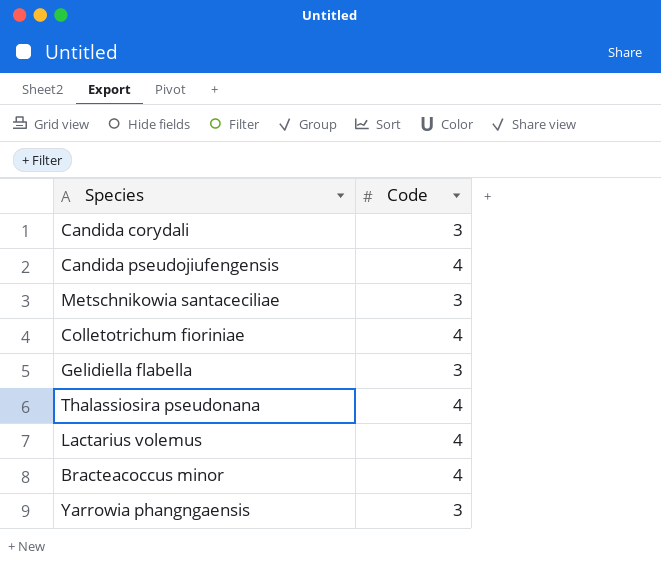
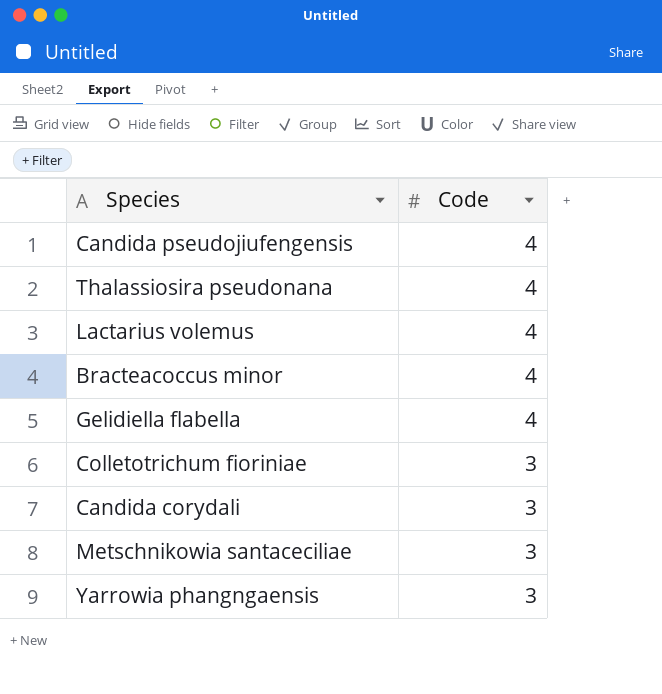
row order: none -> Code descending
Gelidiella flabella | Code: 3 -> 4
Colletotrichum fioriniae | Code: 4 -> 3

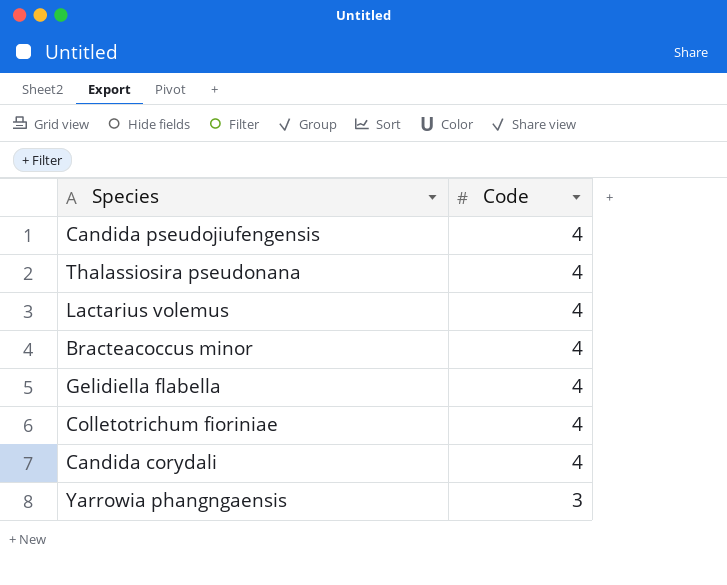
row Metschnikowia santaceciliae: 3 -> none
Colletotrichum fioriniae | Code: 3 -> 4
Candida corydali | Code: 3 -> 4

